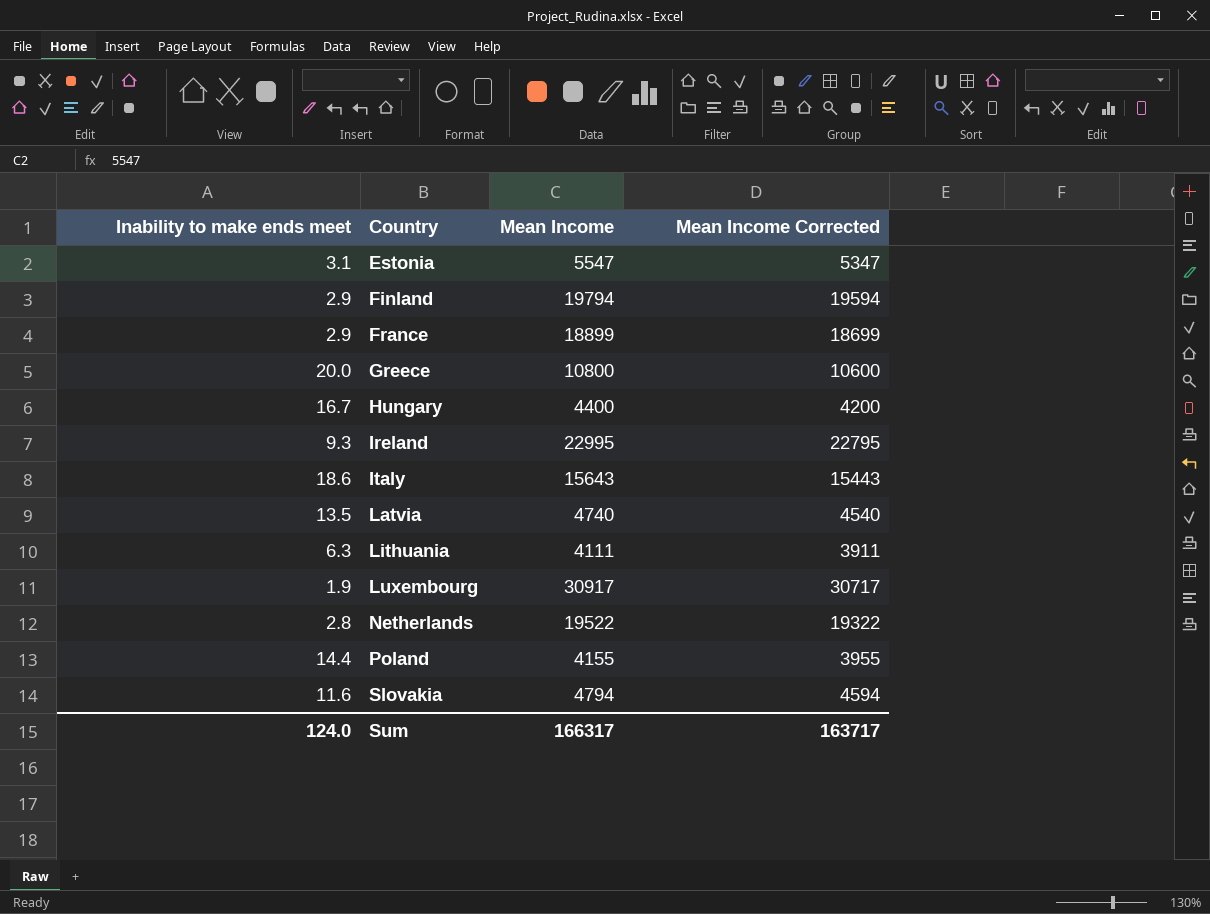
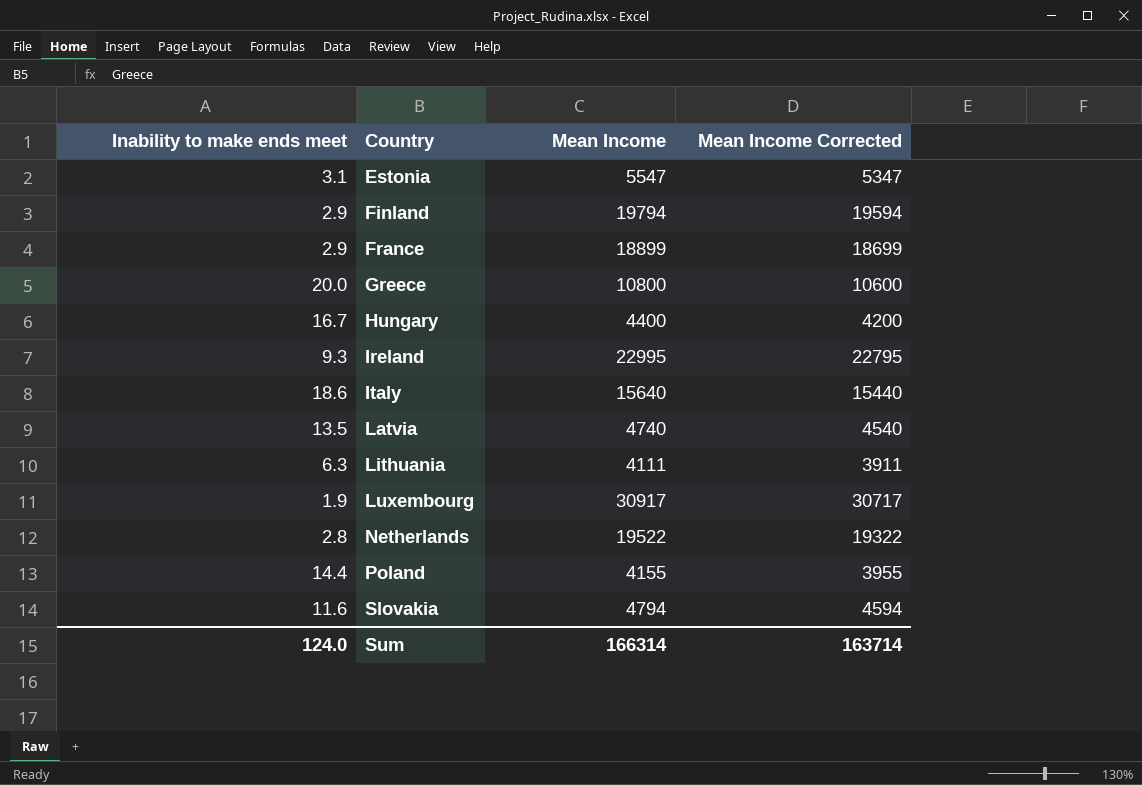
Italy | Mean Income: 15643 -> 15640
Italy | Mean Income Corrected: 15443 -> 15440
Sum | Mean Income: 166317 -> 166314
Sum | Mean Income Corrected: 163717 -> 163714

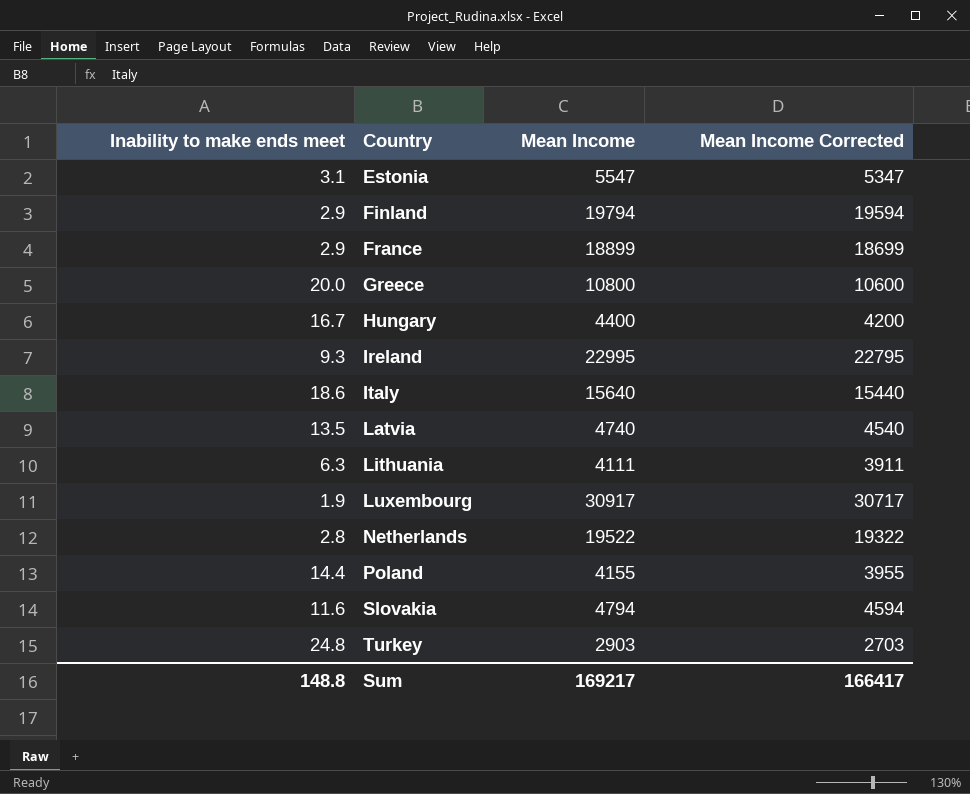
row Turkey: none -> 24.8 | 2903 | 2703
Sum | Inability to make ends meet: 124.0 -> 148.8
Sum | Mean Income: 166314 -> 169217
Sum | Mean Income Corrected: 163714 -> 166417

